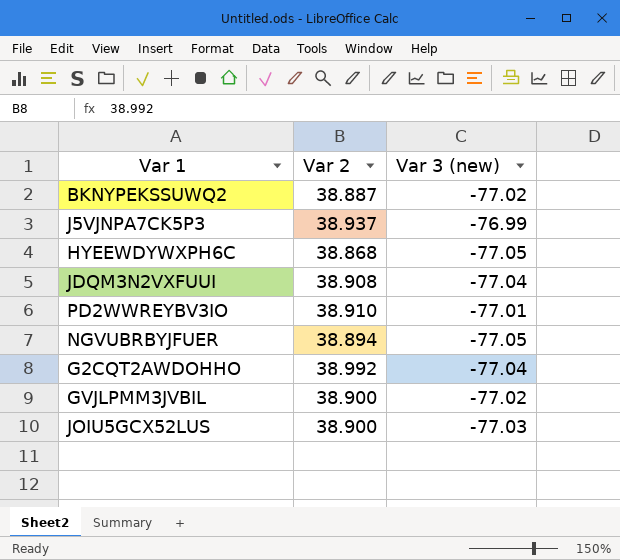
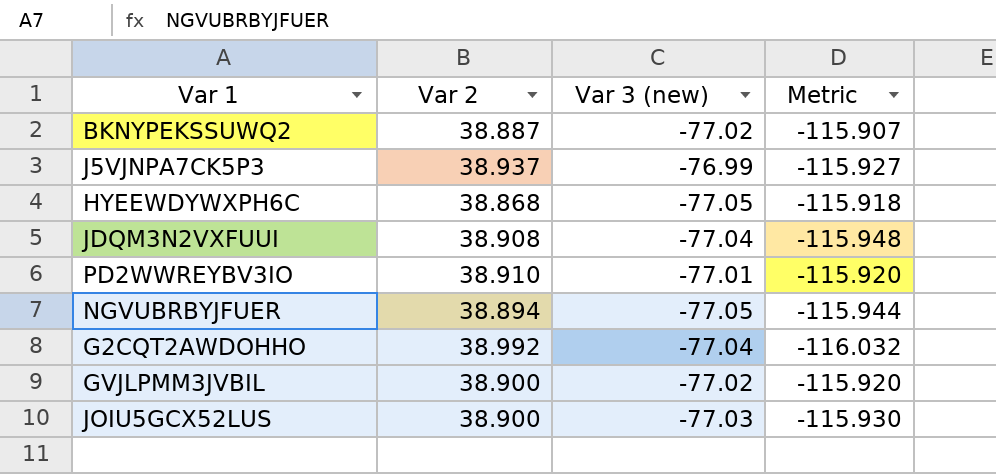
column Metric | formula: none -> [Var 3 (new)] - [Var 2]

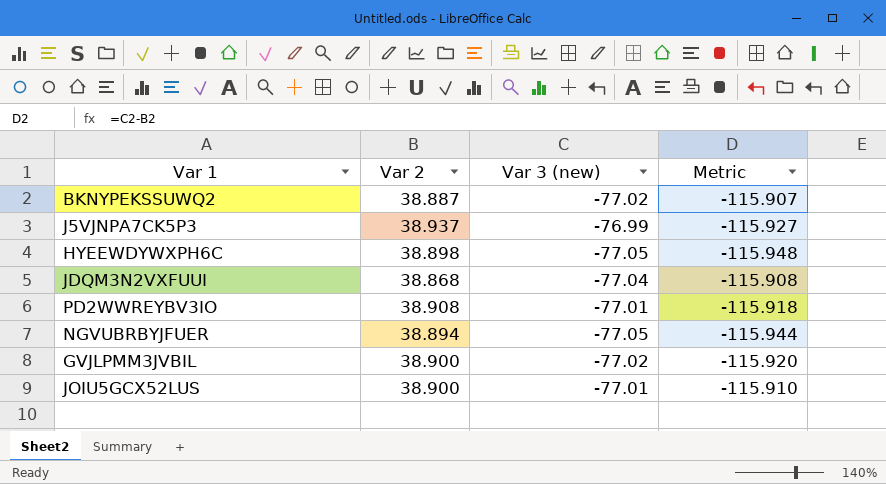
row G2CQT2AWDOHHO: 38.992 | -77.04 | -116.032 -> none
HYEEWDYWXPH6C | Var 2: 38.868 -> 38.898
HYEEWDYWXPH6C | Metric: -115.918 -> -115.948
JDQM3N2VXFUUI | Var 2: 38.908 -> 38.868
JDQM3N2VXFUUI | Metric: -115.948 -> -115.908
PD2WWREYBV3IO | Var 2: 38.910 -> 38.908
PD2WWREYBV3IO | Metric: -115.920 -> -115.918
JOIU5GCX52LUS | Var 3 (new): -77.03 -> -77.01
JOIU5GCX52LUS | Metric: -115.930 -> -115.910

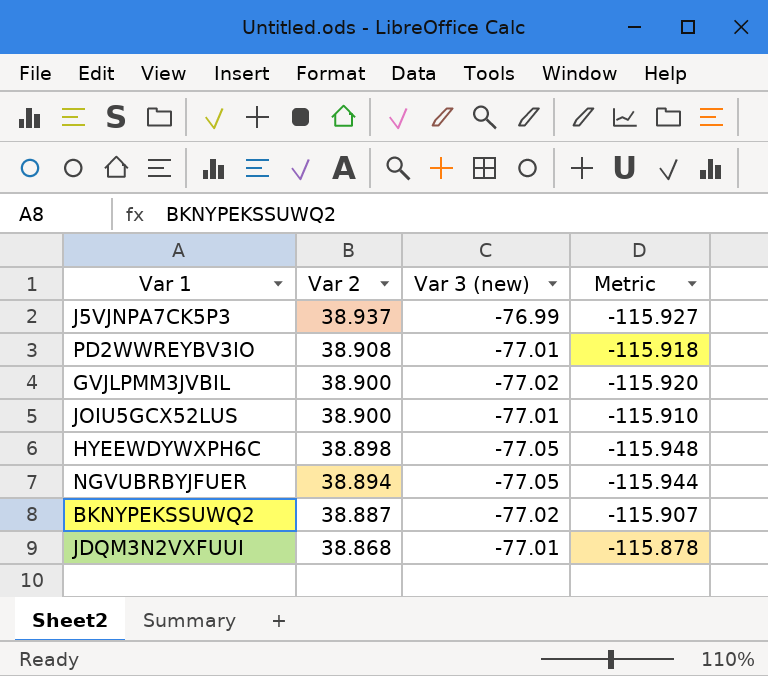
row order: none -> Var 2 descending
JDQM3N2VXFUUI | Var 3 (new): -77.04 -> -77.01
JDQM3N2VXFUUI | Metric: -115.908 -> -115.878

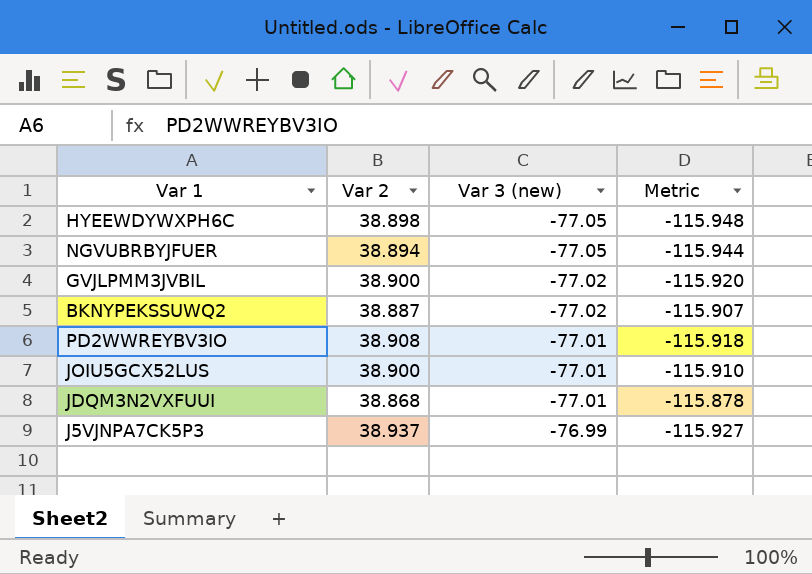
row order: Var 2 descending -> Var 3 (new) ascending

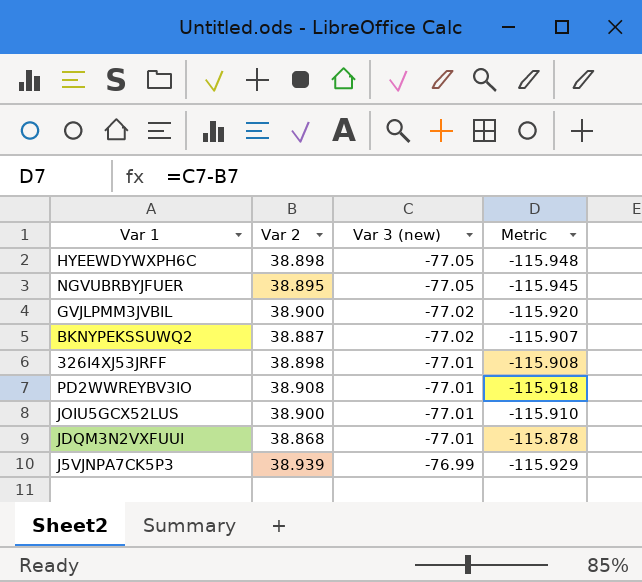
NGVUBRBYJFUER | Var 2: 38.894 -> 38.895
NGVUBRBYJFUER | Metric: -115.944 -> -115.945
row 326I4XJ53JRFF: none -> 38.898 | -77.01 | -115.908
J5VJNPA7CK5P3 | Var 2: 38.937 -> 38.939
J5VJNPA7CK5P3 | Metric: -115.927 -> -115.929

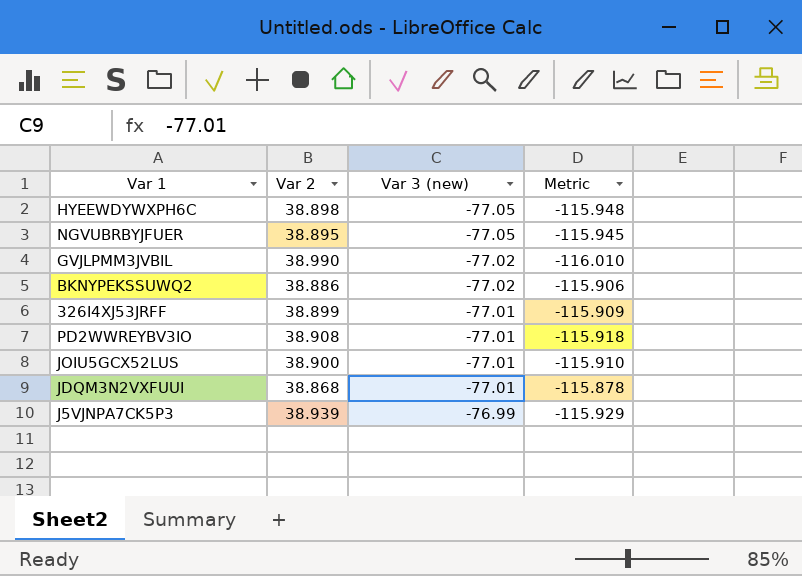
GVJLPMM3JVBIL | Var 2: 38.900 -> 38.990
GVJLPMM3JVBIL | Metric: -115.920 -> -116.010
BKNYPEKSSUWQ2 | Var 2: 38.887 -> 38.886
BKNYPEKSSUWQ2 | Metric: -115.907 -> -115.906
326I4XJ53JRFF | Var 2: 38.898 -> 38.899
326I4XJ53JRFF | Metric: -115.908 -> -115.909

